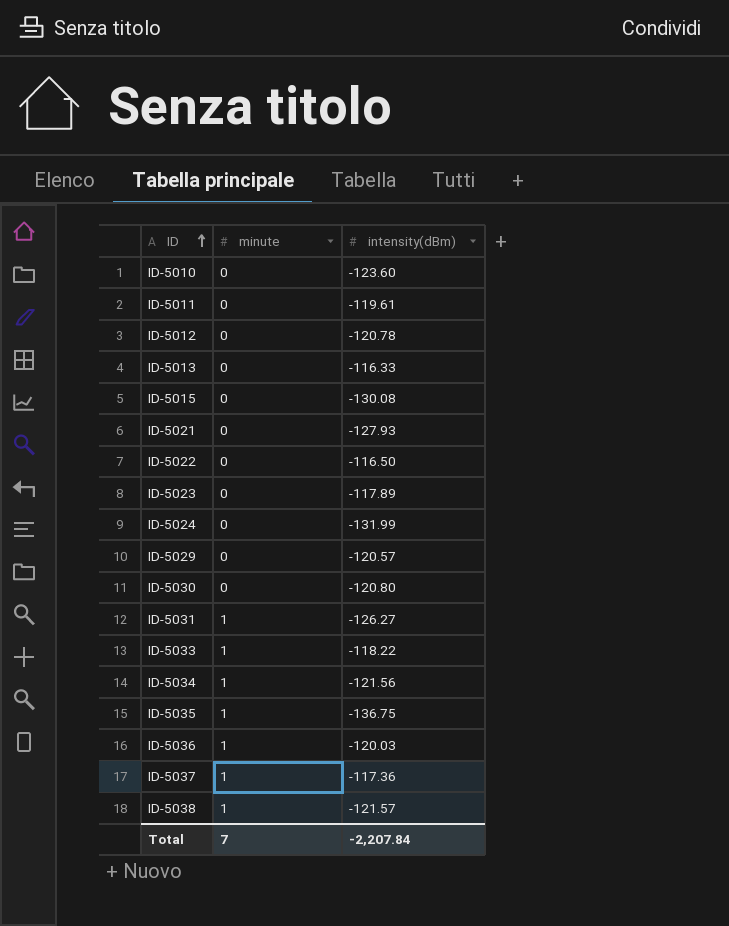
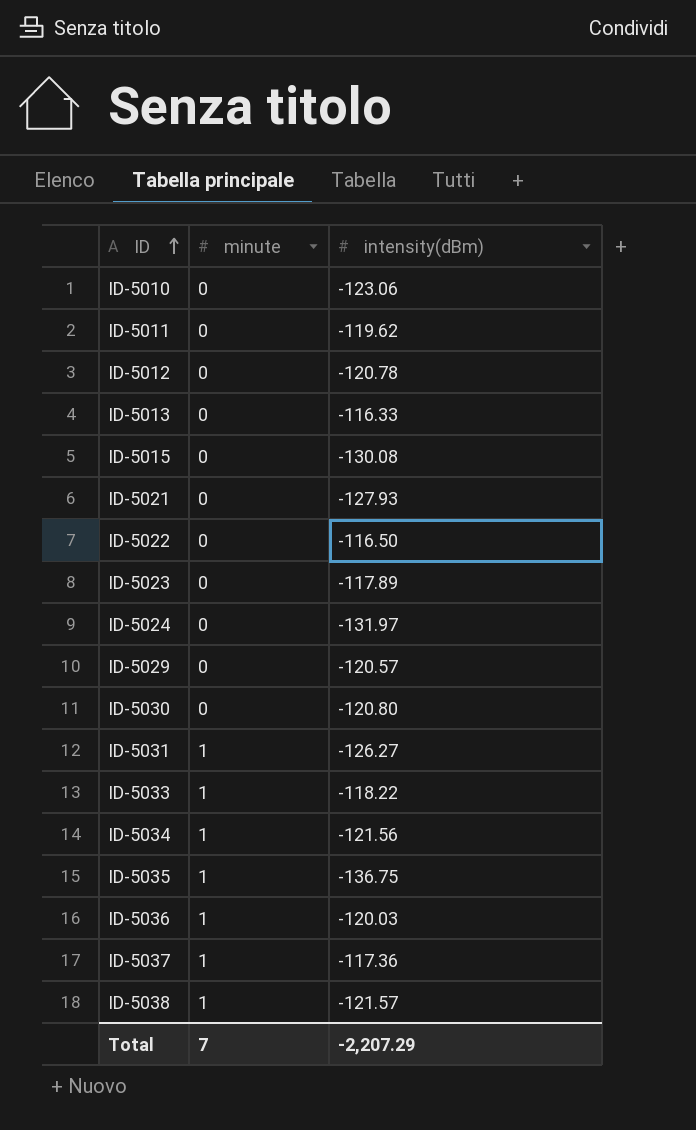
ID-5010 | intensity(dBm): -123.60 -> -123.06
ID-5011 | intensity(dBm): -119.61 -> -119.62
ID-5024 | intensity(dBm): -131.99 -> -131.97
Total | intensity(dBm): -2,207.84 -> -2,207.29

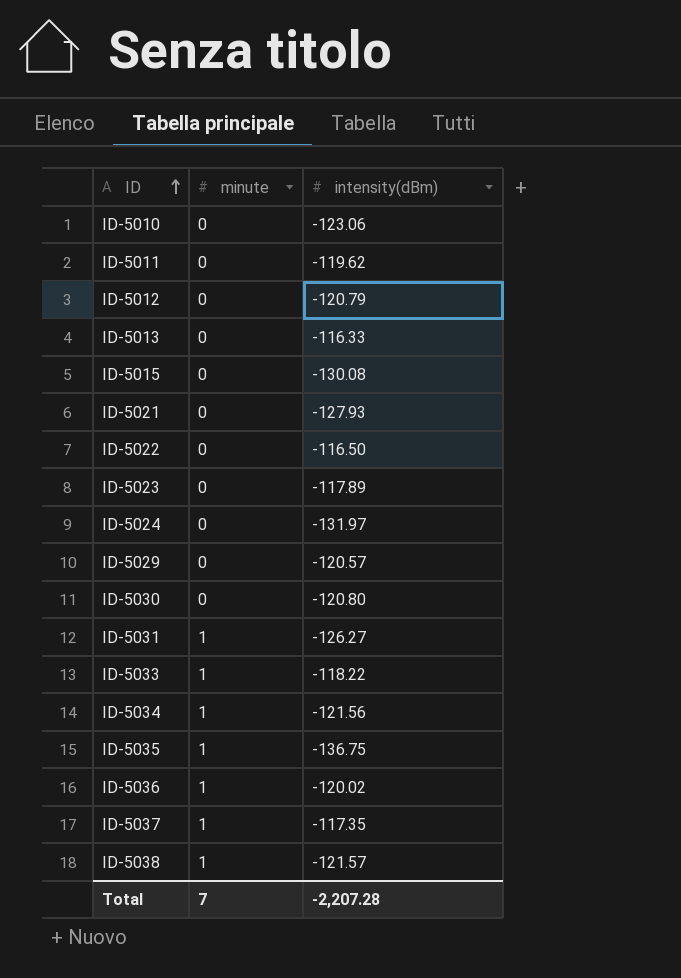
ID-5012 | intensity(dBm): -120.78 -> -120.79
ID-5036 | intensity(dBm): -120.03 -> -120.02
ID-5037 | intensity(dBm): -117.36 -> -117.35
Total | intensity(dBm): -2,207.29 -> -2,207.28

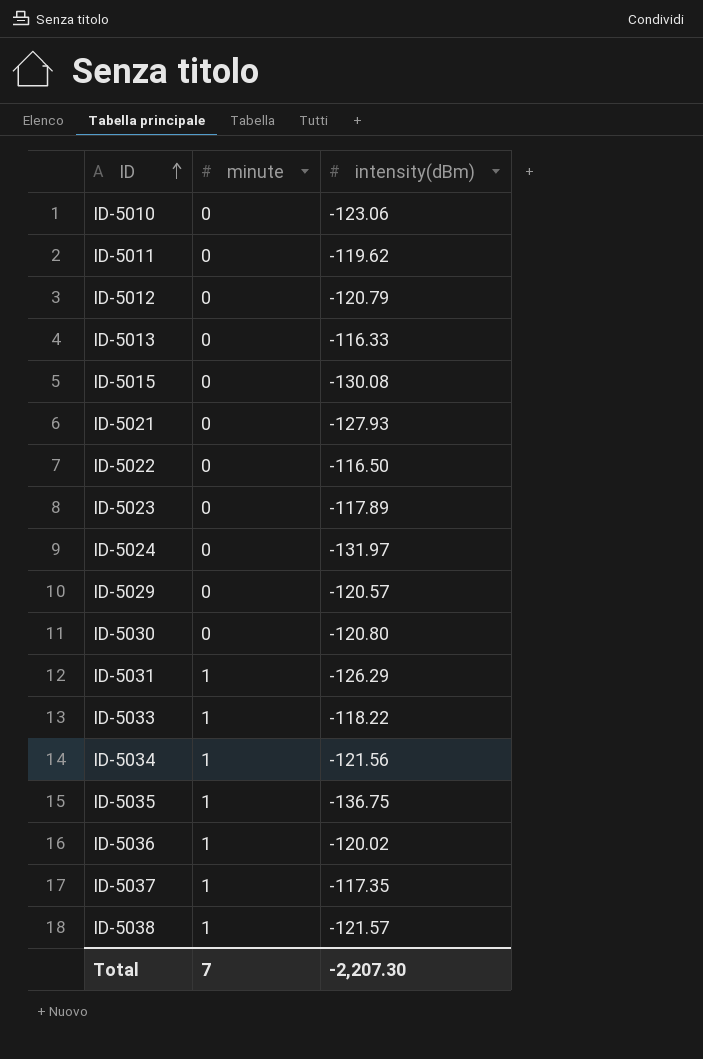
ID-5031 | intensity(dBm): -126.27 -> -126.29
Total | intensity(dBm): -2,207.28 -> -2,207.30

